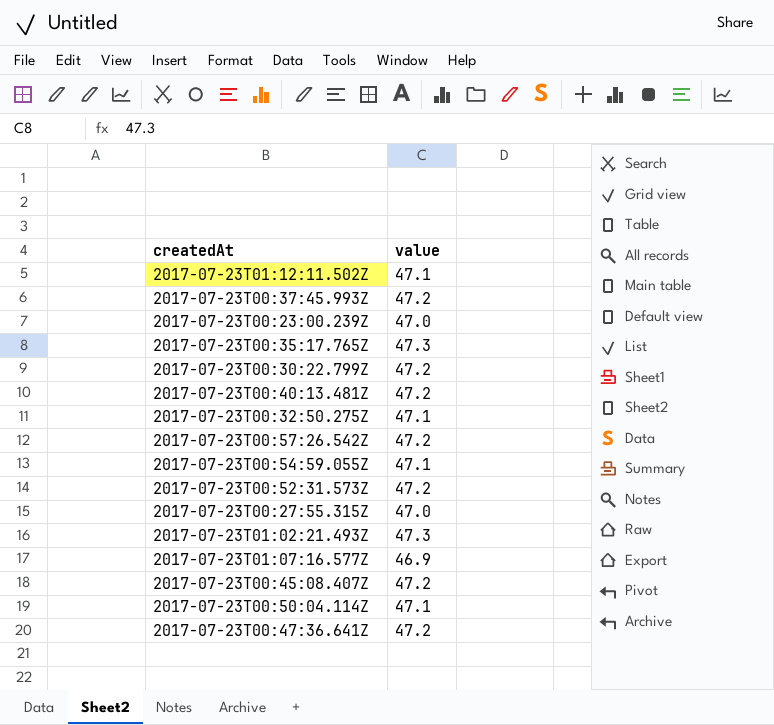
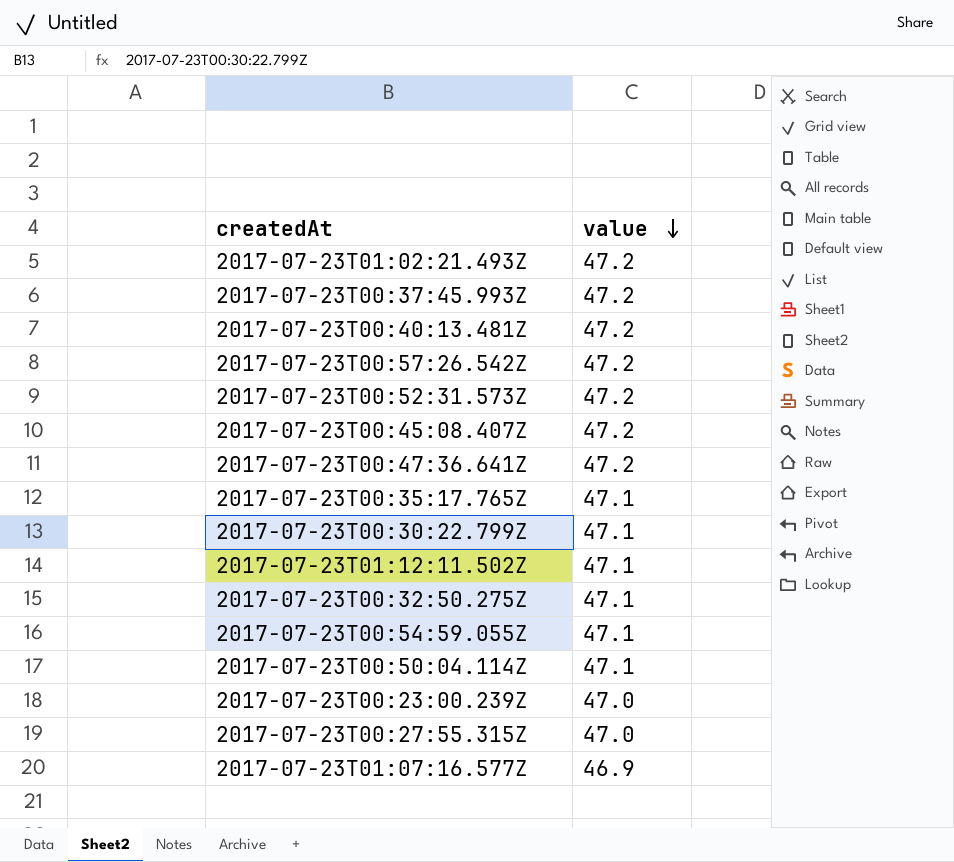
row order: none -> value descending
2017-07-23T01:02:21.493Z | value: 47.3 -> 47.2
2017-07-23T00:35:17.765Z | value: 47.3 -> 47.1
2017-07-23T00:30:22.799Z | value: 47.2 -> 47.1

